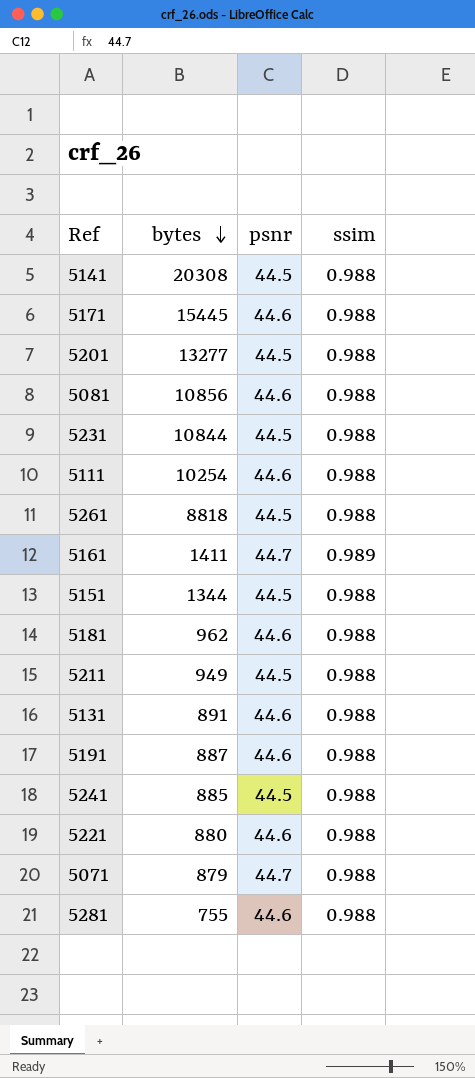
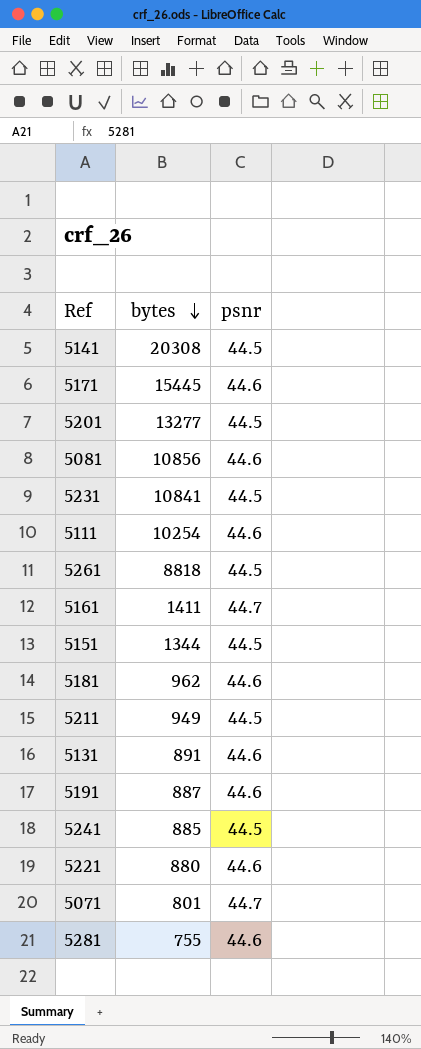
column ssim | position: 4 -> none
5231 | bytes: 10844 -> 10841
5071 | bytes: 879 -> 801

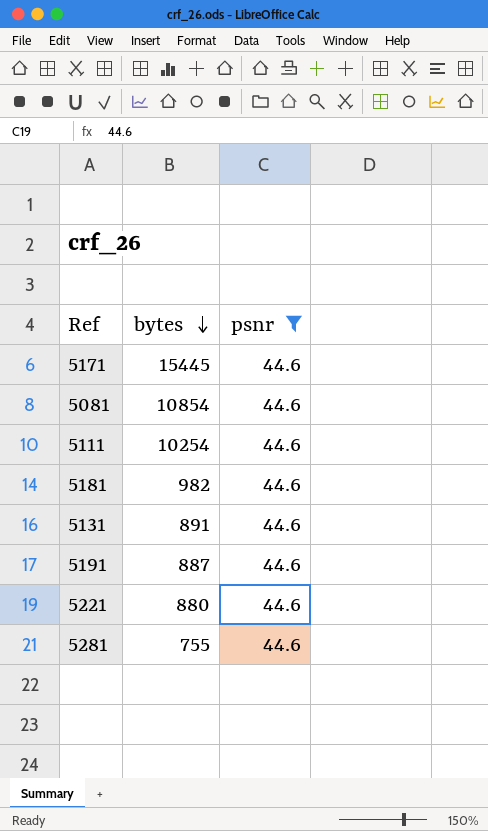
filter: none -> psnr = 44.6
5081 | bytes: 10856 -> 10854
5181 | bytes: 962 -> 982

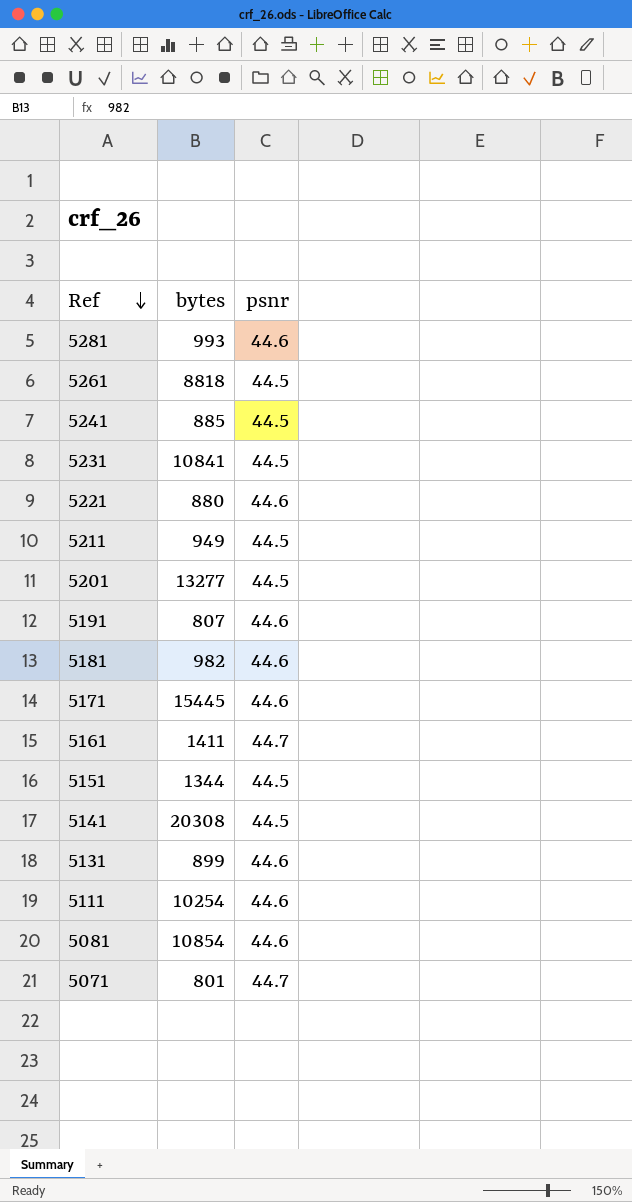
filter: psnr = 44.6 -> none
row order: bytes descending -> Ref descending
5281 | bytes: 755 -> 993
5191 | bytes: 887 -> 807
5131 | bytes: 891 -> 899

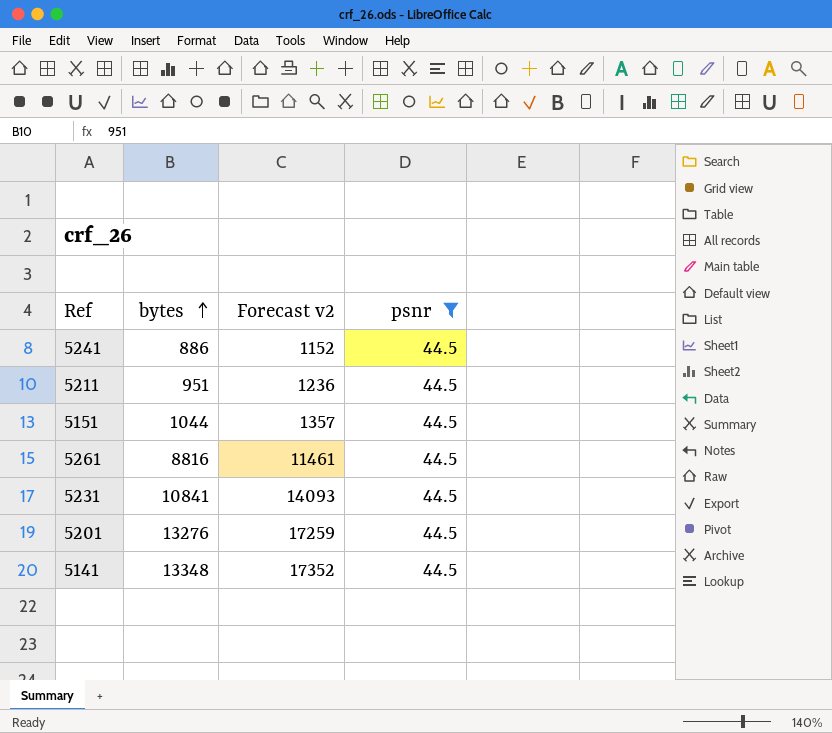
filter: none -> psnr = 44.5
row order: Ref descending -> bytes ascending
column Forecast v2 | formula: none -> [bytes] * 1.3
5241 | bytes: 885 -> 886
5211 | bytes: 949 -> 951
5151 | bytes: 1344 -> 1044
5261 | bytes: 8818 -> 8816
5201 | bytes: 13277 -> 13276
5141 | bytes: 20308 -> 13348

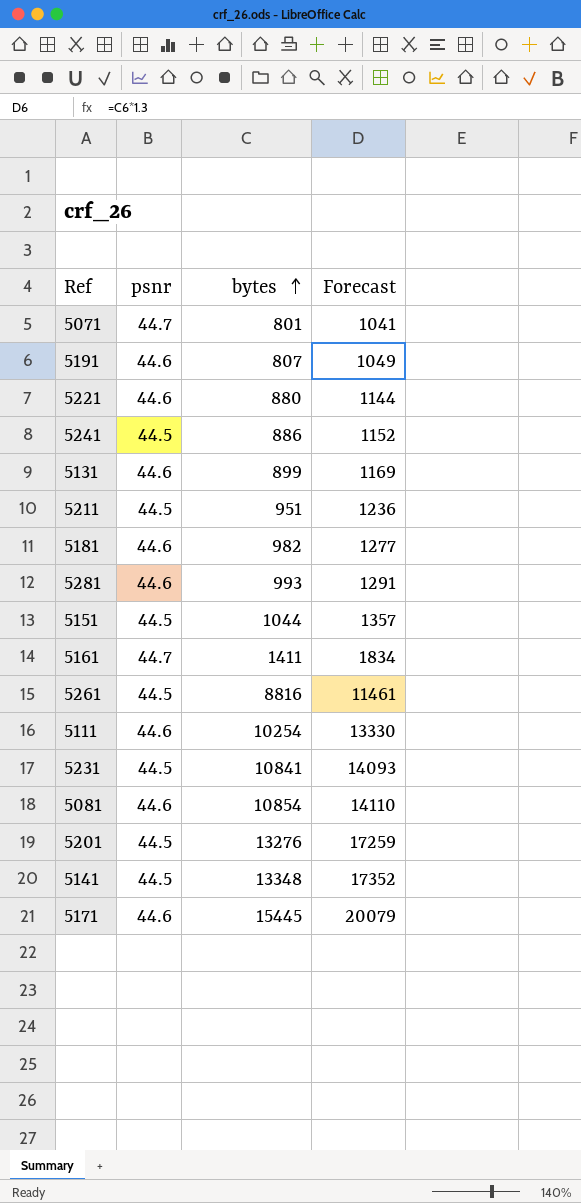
filter: psnr = 44.5 -> none
column psnr | position: 4 -> 2
column name: Forecast v2 -> Forecast

